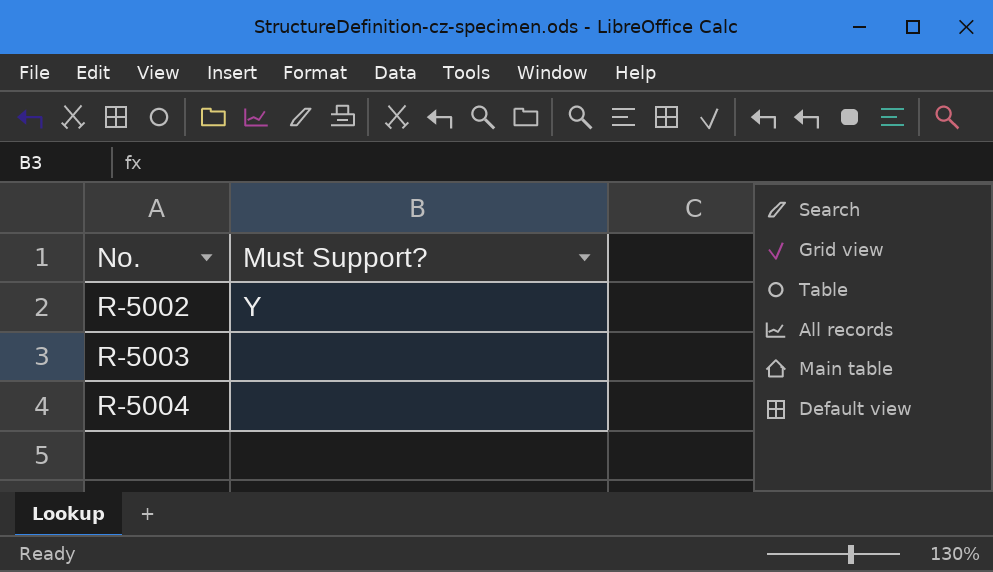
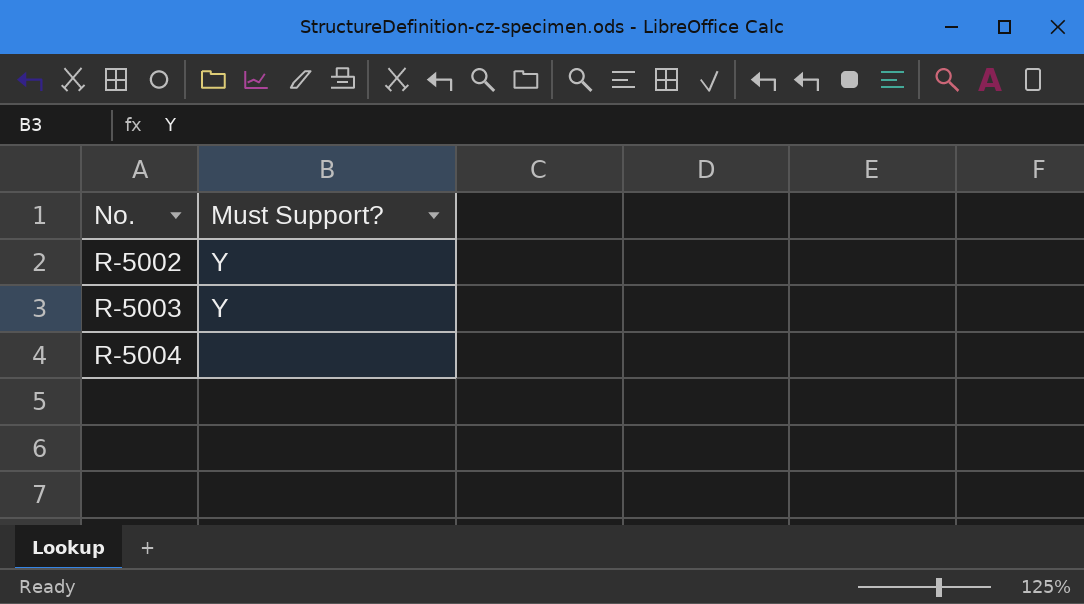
R-5003 | Must Support?: none -> Y

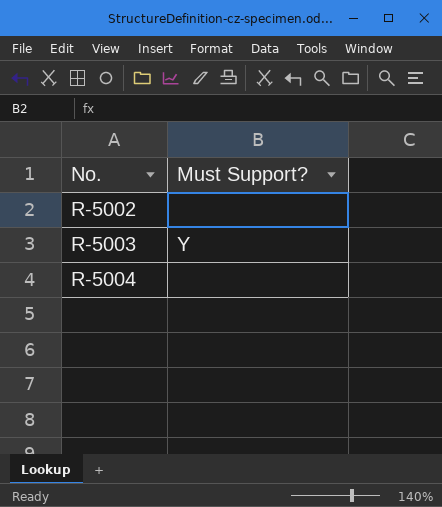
R-5002 | Must Support?: Y -> none

